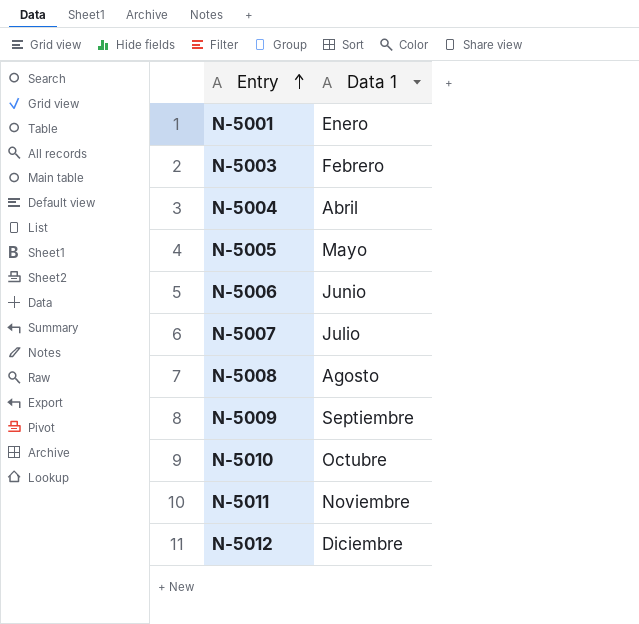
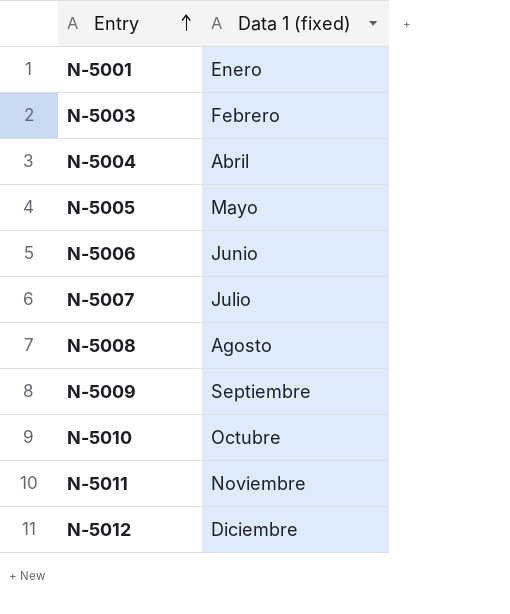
column name: Data 1 -> Data 1 (fixed)

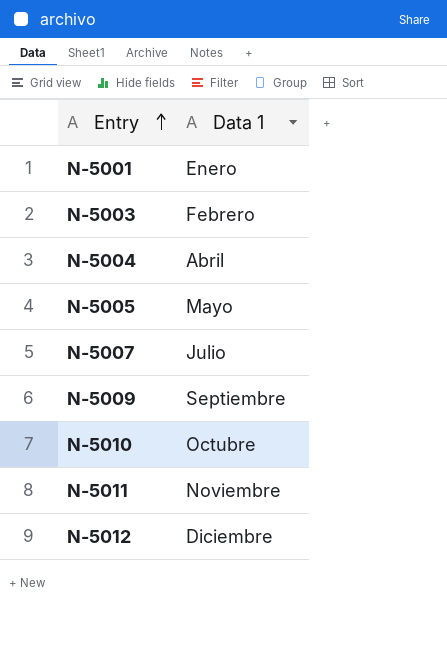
column name: Data 1 (fixed) -> Data 1
row N-5006: Junio -> none
row N-5008: Agosto -> none

